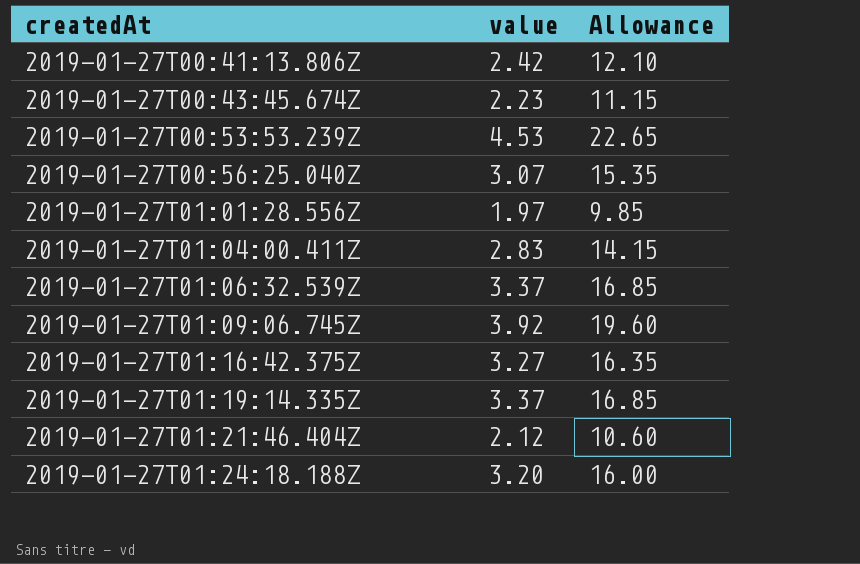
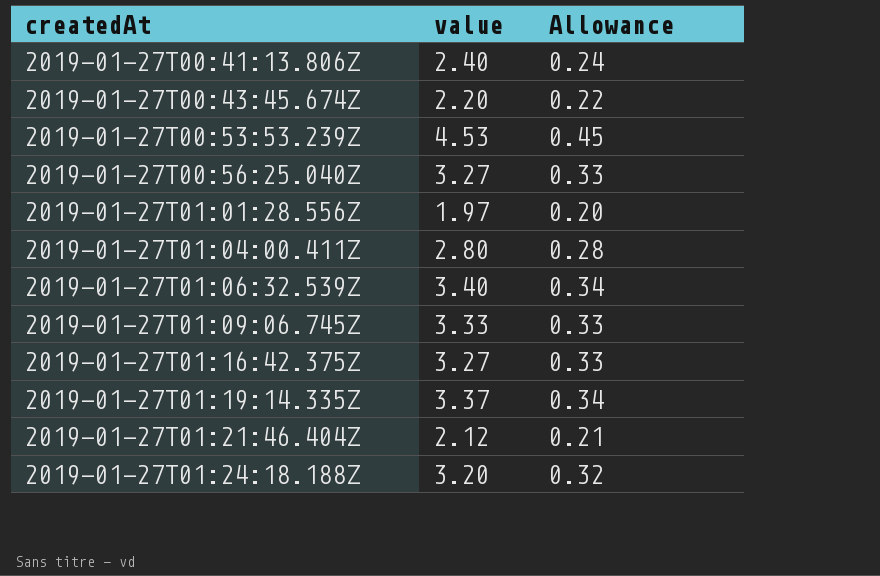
column Allowance | formula: [value] * 5 -> [value] * 0.1
2019-01-27T00:41:13.806Z | value: 2.42 -> 2.40
2019-01-27T00:43:45.674Z | value: 2.23 -> 2.20
2019-01-27T00:56:25.040Z | value: 3.07 -> 3.27
2019-01-27T01:04:00.411Z | value: 2.83 -> 2.80
2019-01-27T01:06:32.539Z | value: 3.37 -> 3.40
2019-01-27T01:09:06.745Z | value: 3.92 -> 3.33

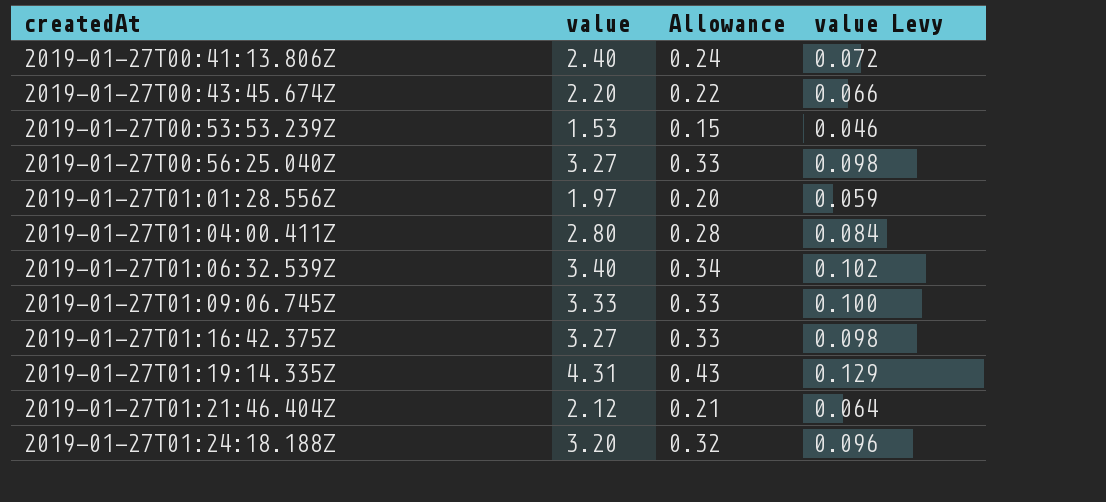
column value Levy | formula: none -> [value] * 0.03
2019-01-27T00:53:53.239Z | value: 4.53 -> 1.53
2019-01-27T00:53:53.239Z | Allowance: 0.45 -> 0.15
2019-01-27T01:19:14.335Z | value: 3.37 -> 4.31
2019-01-27T01:19:14.335Z | Allowance: 0.34 -> 0.43

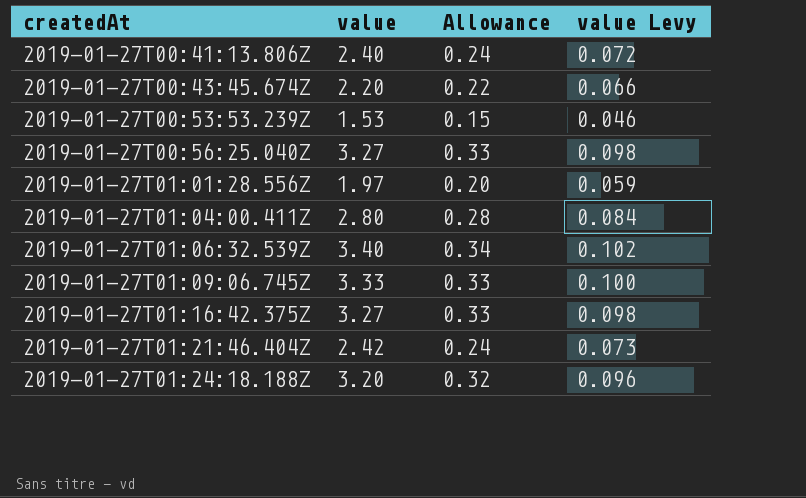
row 2019-01-27T01:19:14.335Z: 4.31 | 0.43 | 0.129 -> none
2019-01-27T01:21:46.404Z | value: 2.12 -> 2.42
2019-01-27T01:21:46.404Z | Allowance: 0.21 -> 0.24
2019-01-27T01:21:46.404Z | value Levy: 0.064 -> 0.073

